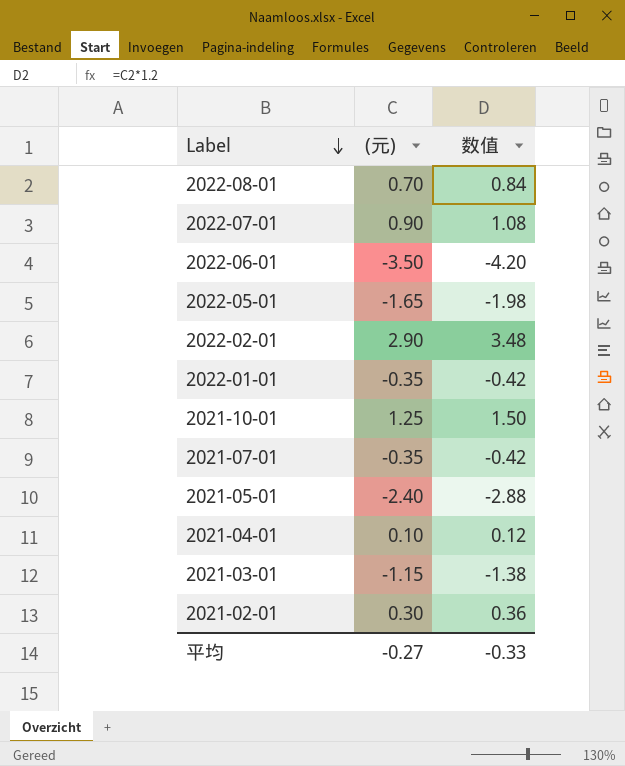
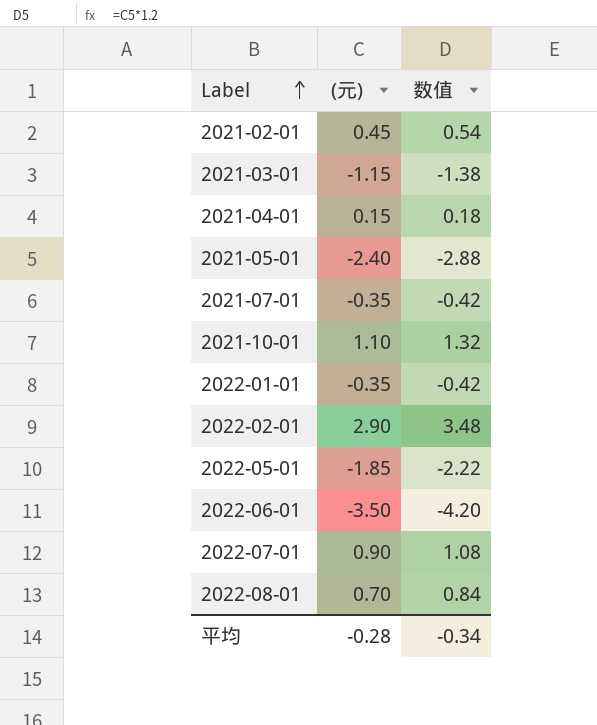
row order: Label descending -> Label ascending
2021-02-01 | (元): 0.30 -> 0.45
2021-02-01 | 数值: 0.36 -> 0.54
2021-04-01 | (元): 0.10 -> 0.15
2021-04-01 | 数值: 0.12 -> 0.18
2021-10-01 | (元): 1.25 -> 1.10
2021-10-01 | 数值: 1.50 -> 1.32
2022-05-01 | (元): -1.65 -> -1.85
2022-05-01 | 数值: -1.98 -> -2.22
平均 | (元): -0.27 -> -0.28
平均 | 数值: -0.33 -> -0.34

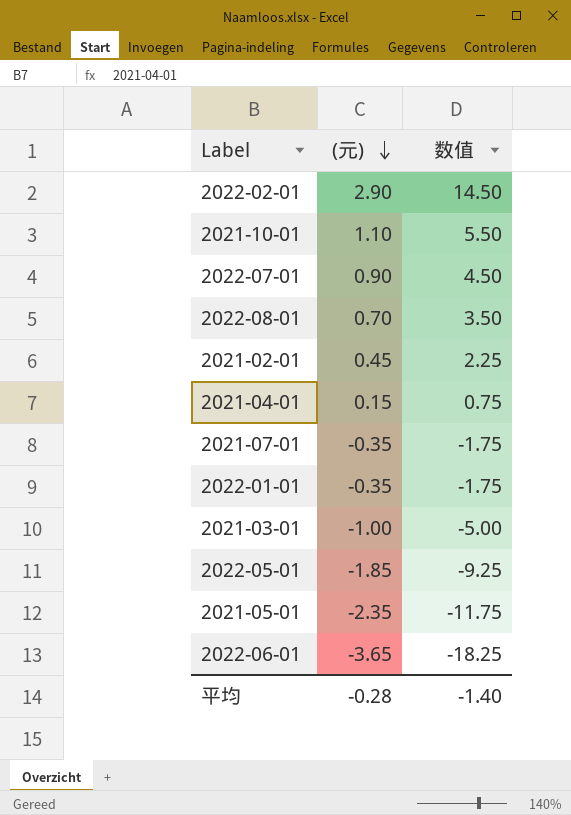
row order: Label ascending -> (元) descending
column 数值 | formula: [(元)] * 1.2 -> [(元)] * 5
2021-03-01 | (元): -1.15 -> -1.00
2021-05-01 | (元): -2.40 -> -2.35
2022-06-01 | (元): -3.50 -> -3.65
平均 | 数值: -0.34 -> -1.40

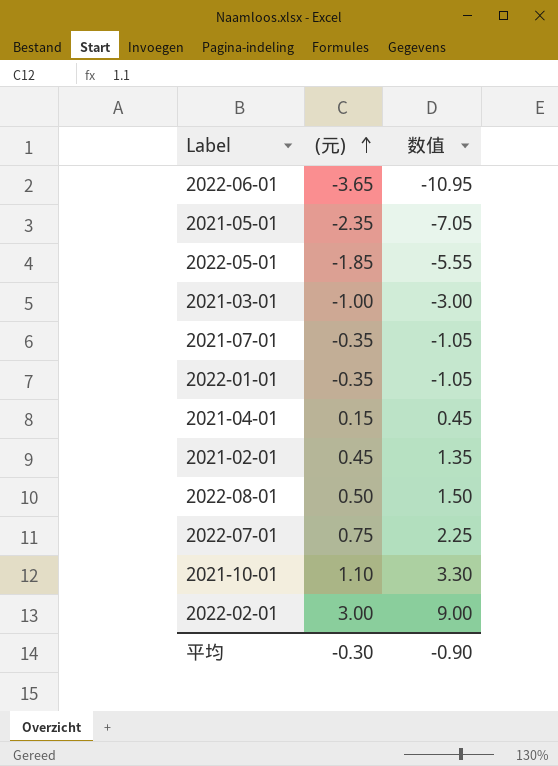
row order: (元) descending -> (元) ascending
column 数值 | formula: [(元)] * 5 -> [(元)] * 3
2022-08-01 | (元): 0.70 -> 0.50
2022-07-01 | (元): 0.90 -> 0.75
2022-02-01 | (元): 2.90 -> 3.00
平均 | (元): -0.28 -> -0.30
平均 | 数值: -1.40 -> -0.90

